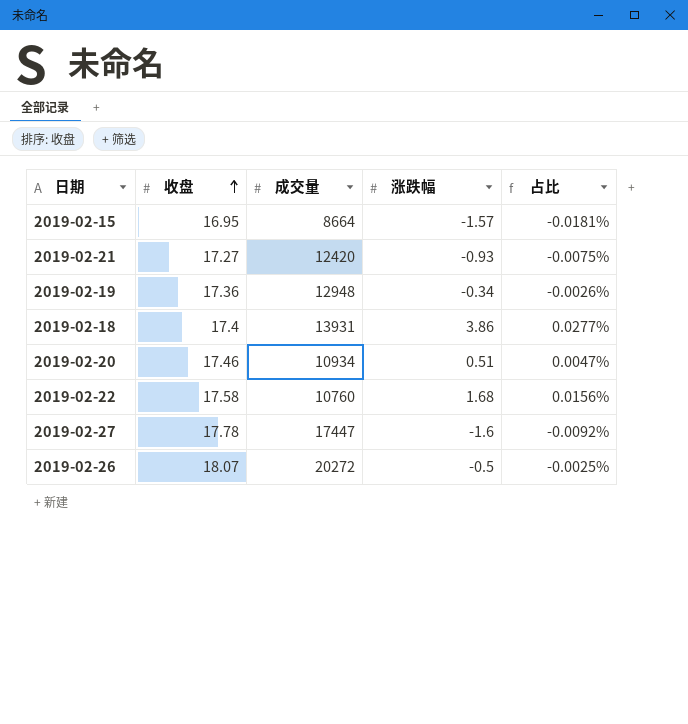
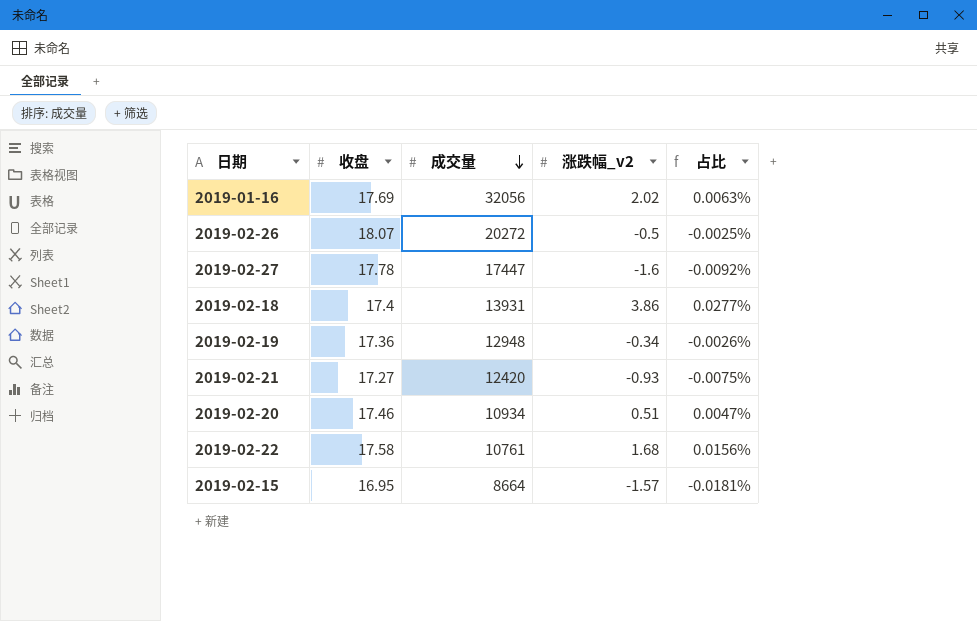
row order: 收盘 ascending -> 成交量 descending
column name: 涨跌幅 -> 涨跌幅_v2
row 2019-01-16: none -> 17.69 | 32056 | 2.02 | 0.0063%
2019-02-22 | 成交量: 10760 -> 10761

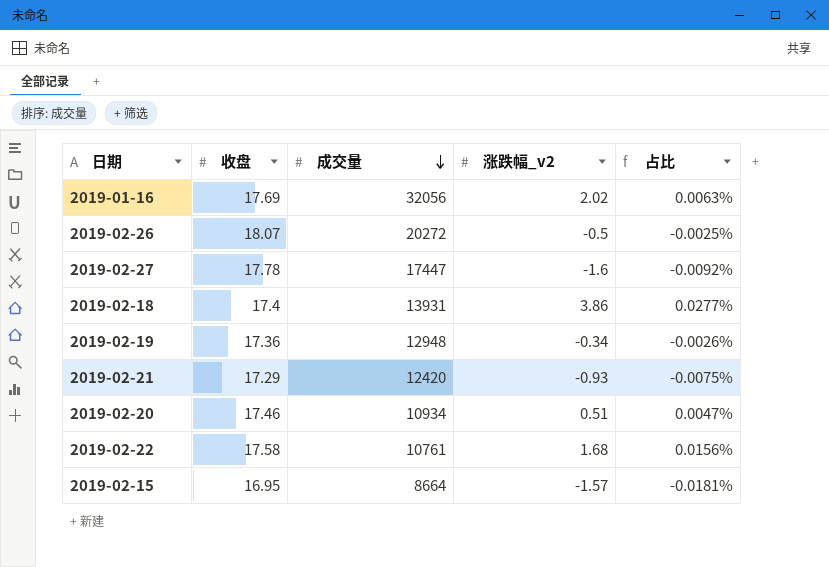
2019-02-21 | 收盘: 17.27 -> 17.29

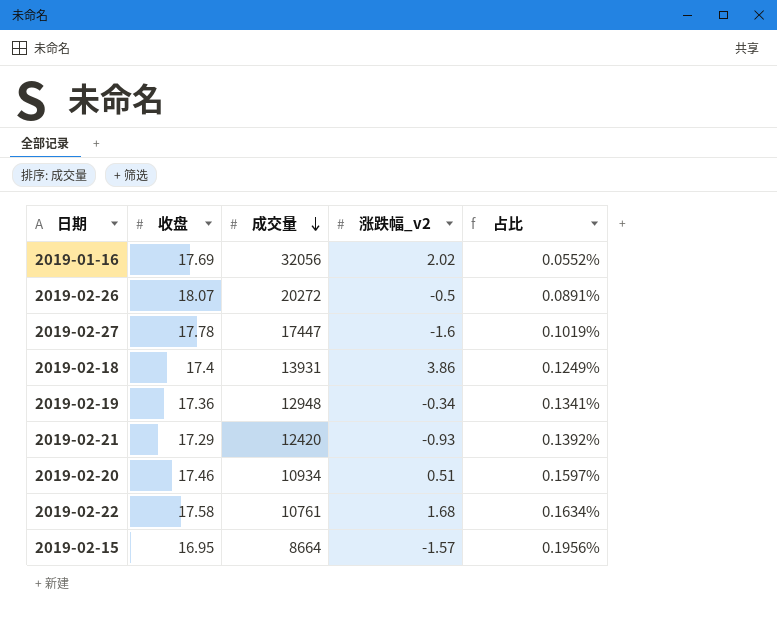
column 占比 | formula: [涨跌幅_v2] / [成交量] -> [收盘] / [成交量]

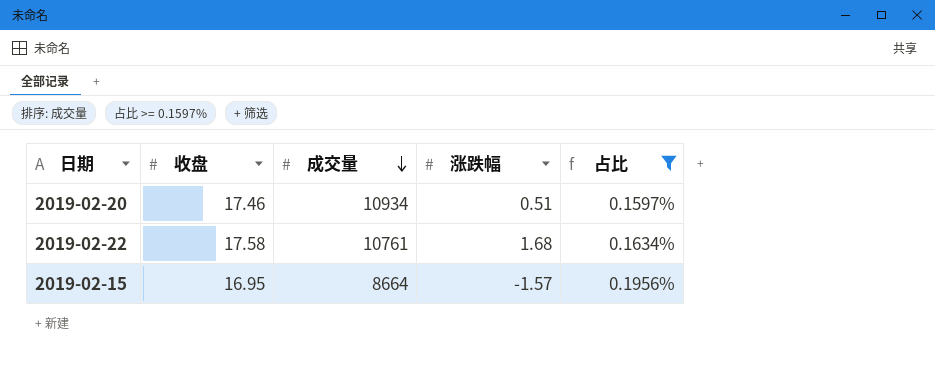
filter: none -> 占比 >= 0.1597%
column name: 涨跌幅_v2 -> 涨跌幅

